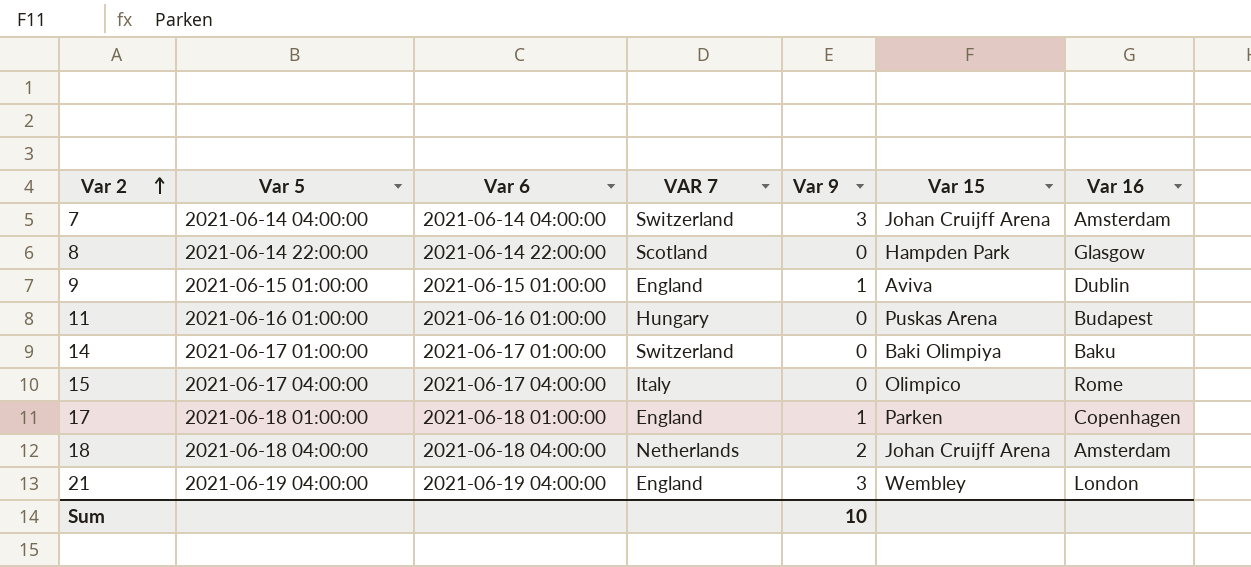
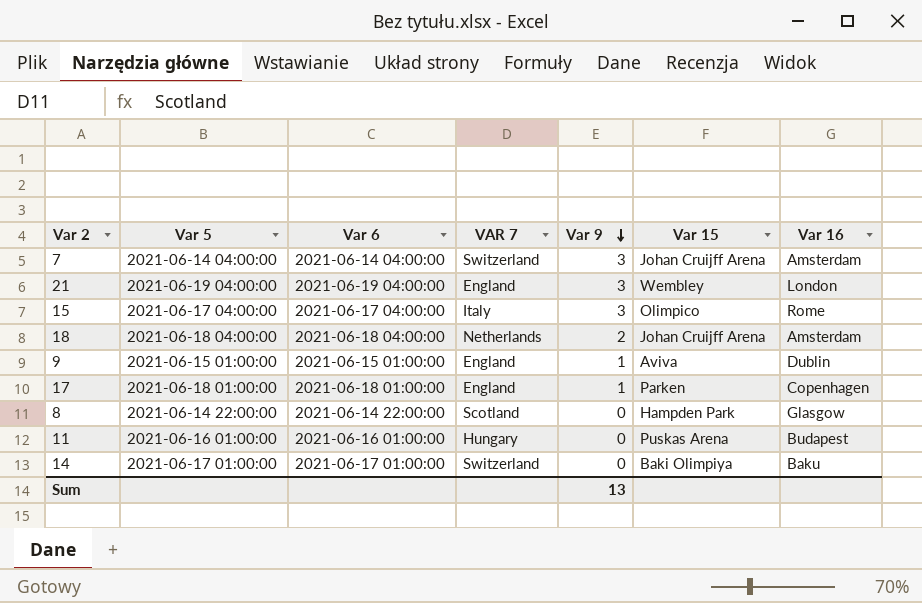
row order: Var 2 ascending -> Var 9 descending
15 | Var 9: 0 -> 3
Sum | Var 9: 10 -> 13

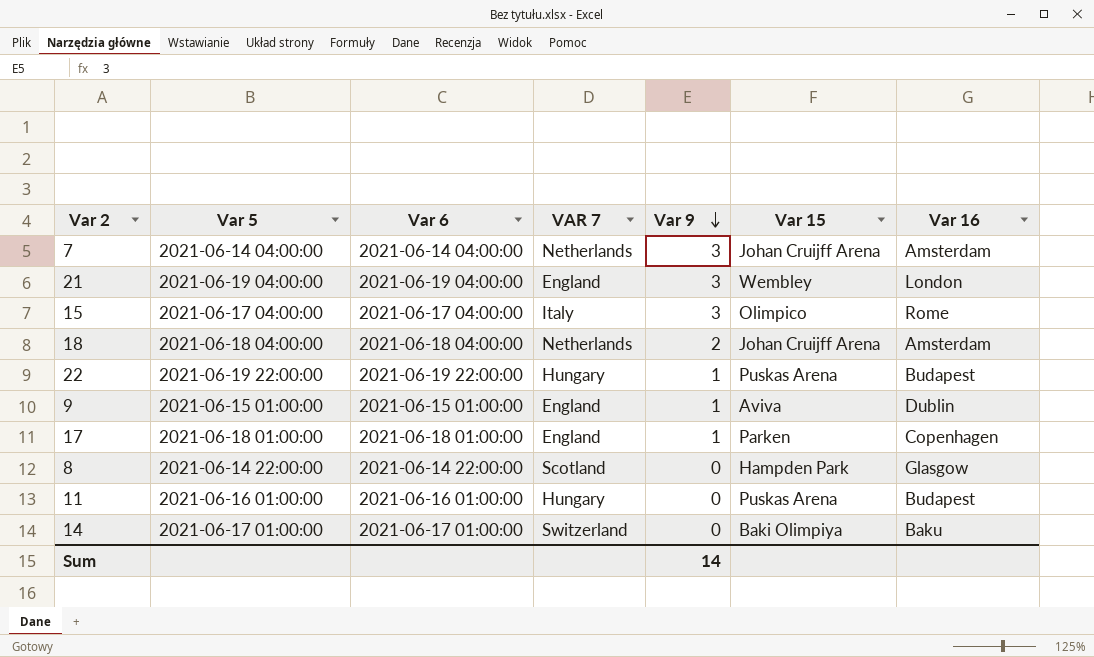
7 | VAR 7: Switzerland -> Netherlands
row 22: none -> 2021-06-19 22:00:00 | 2021-06-19 22:00:00 | Hungary | 1 | Puskas Arena | Budapest
Sum | Var 9: 13 -> 14

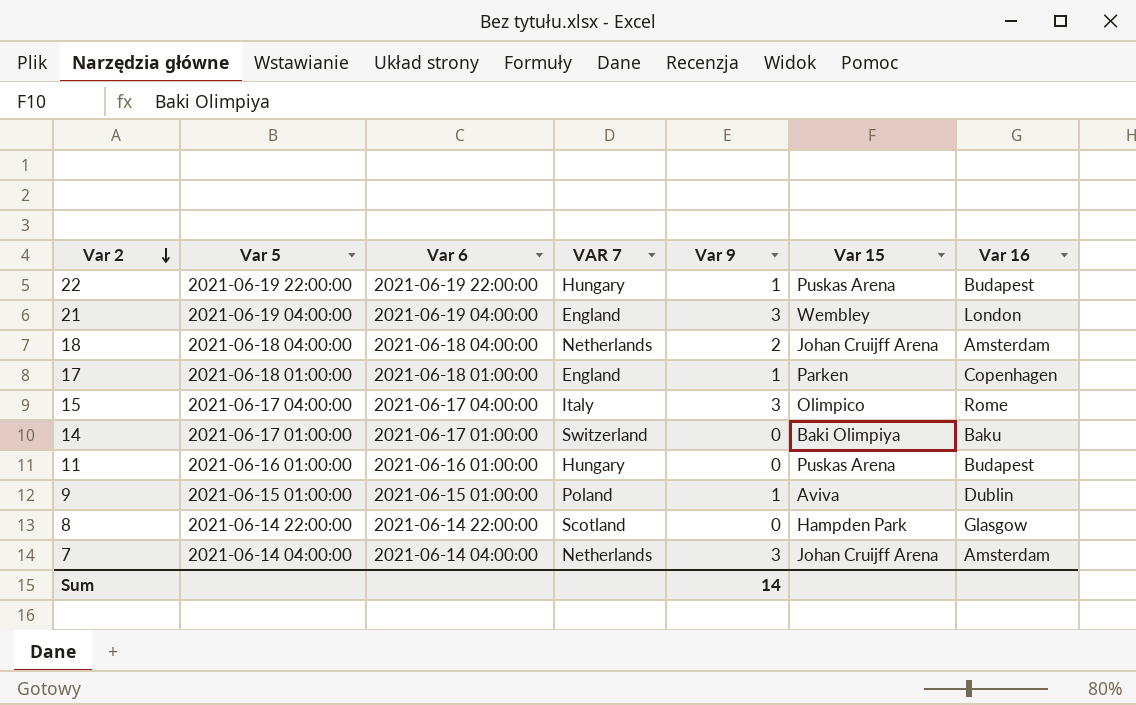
row order: Var 9 descending -> Var 2 descending
9 | VAR 7: England -> Poland

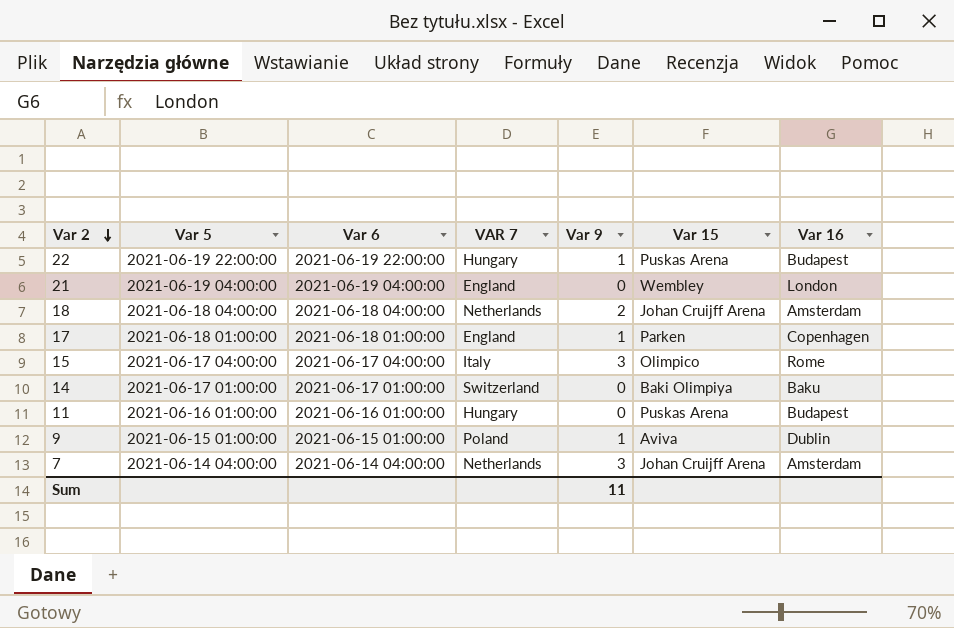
row 8: 2021-06-14 22:00:00 | 2021-06-14 22:00:00 | Scotland | 0 | Hampden Park | Glasgow -> none
21 | Var 9: 3 -> 0
Sum | Var 9: 14 -> 11

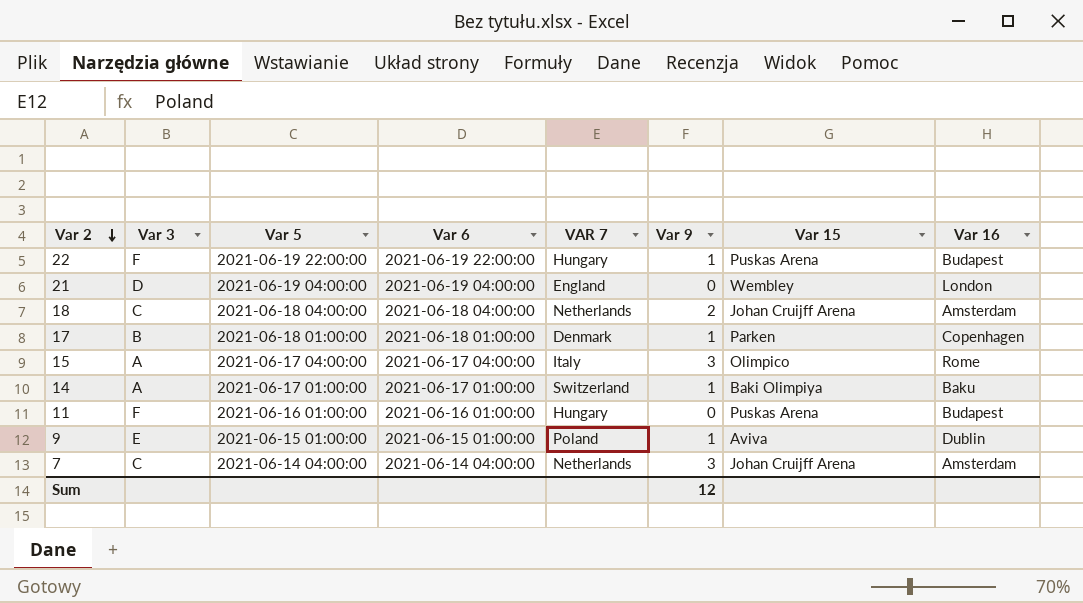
column Var 3 | position: none -> 2
17 | VAR 7: England -> Denmark
14 | Var 9: 0 -> 1
Sum | Var 9: 11 -> 12

